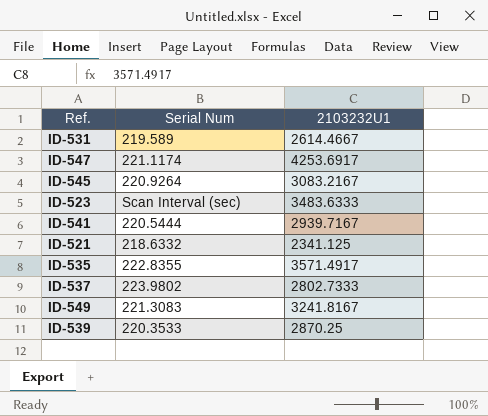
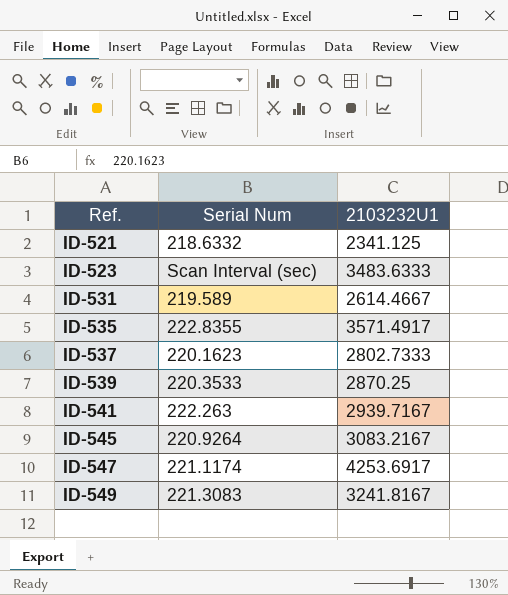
row order: none -> Ref. ascending
ID-537 | Serial Num: 223.9802 -> 220.1623
ID-541 | Serial Num: 220.5444 -> 222.263

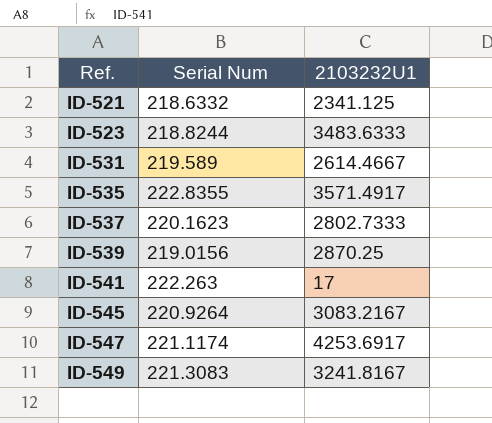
ID-523 | Serial Num: Scan Interval (sec) -> 218.8244
ID-539 | Serial Num: 220.3533 -> 219.0156
ID-541 | 2103232U1: 2939.7167 -> 17

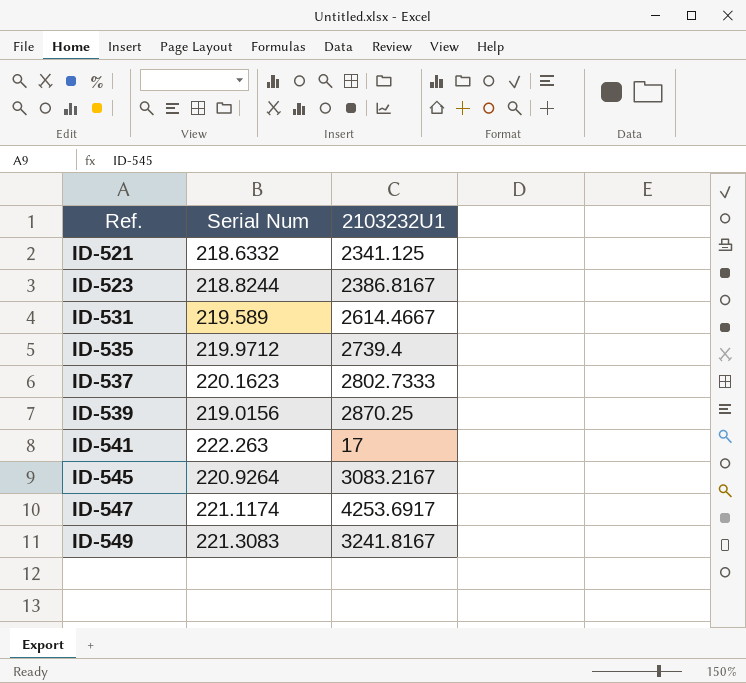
ID-523 | 2103232U1: 3483.6333 -> 2386.8167
ID-535 | Serial Num: 222.8355 -> 219.9712
ID-535 | 2103232U1: 3571.4917 -> 2739.4

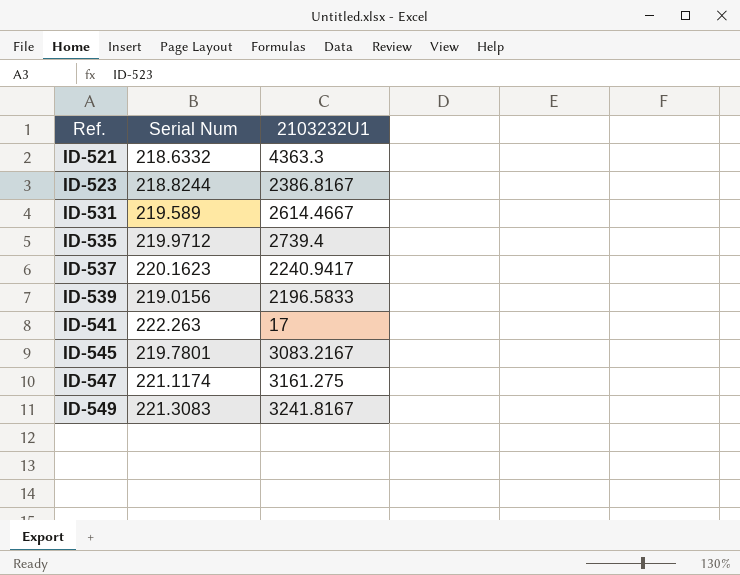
ID-521 | 2103232U1: 2341.125 -> 4363.3
ID-537 | 2103232U1: 2802.7333 -> 2240.9417
ID-539 | 2103232U1: 2870.25 -> 2196.5833
ID-545 | Serial Num: 220.9264 -> 219.7801
ID-547 | 2103232U1: 4253.6917 -> 3161.275

